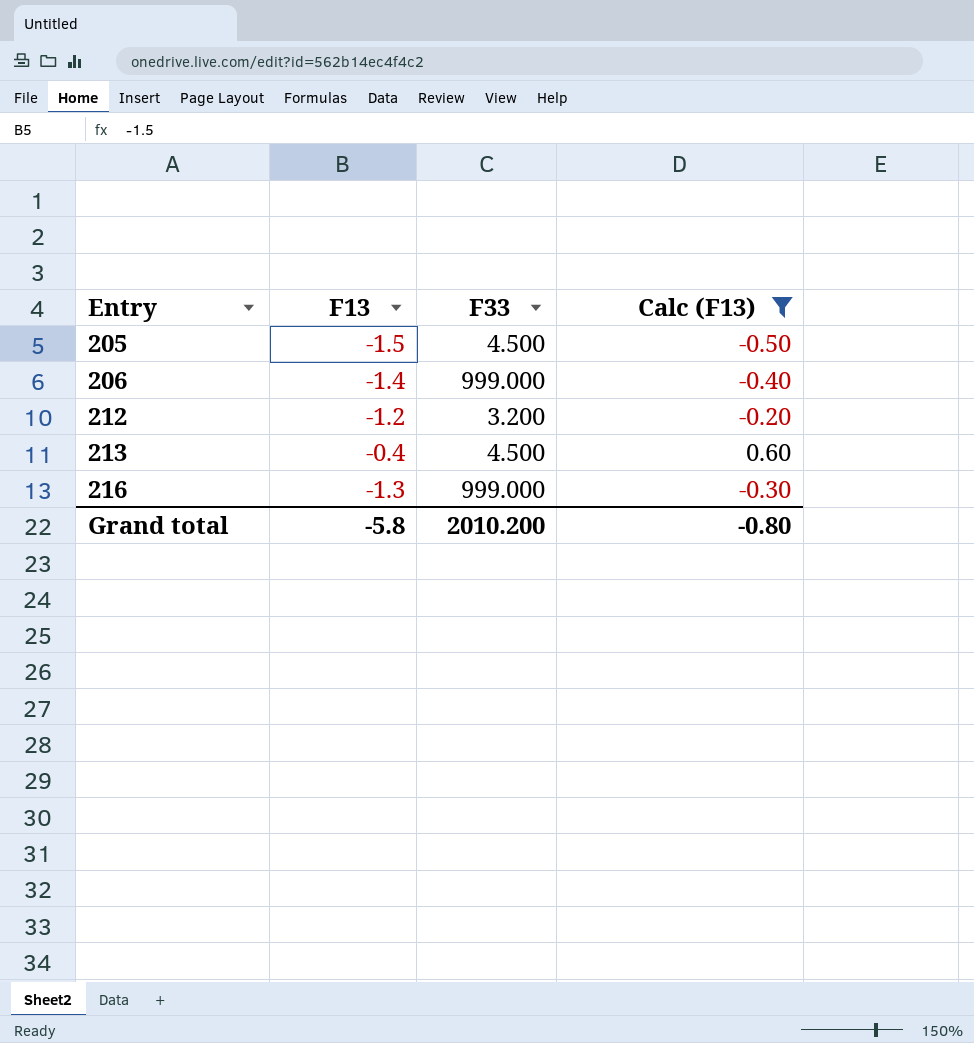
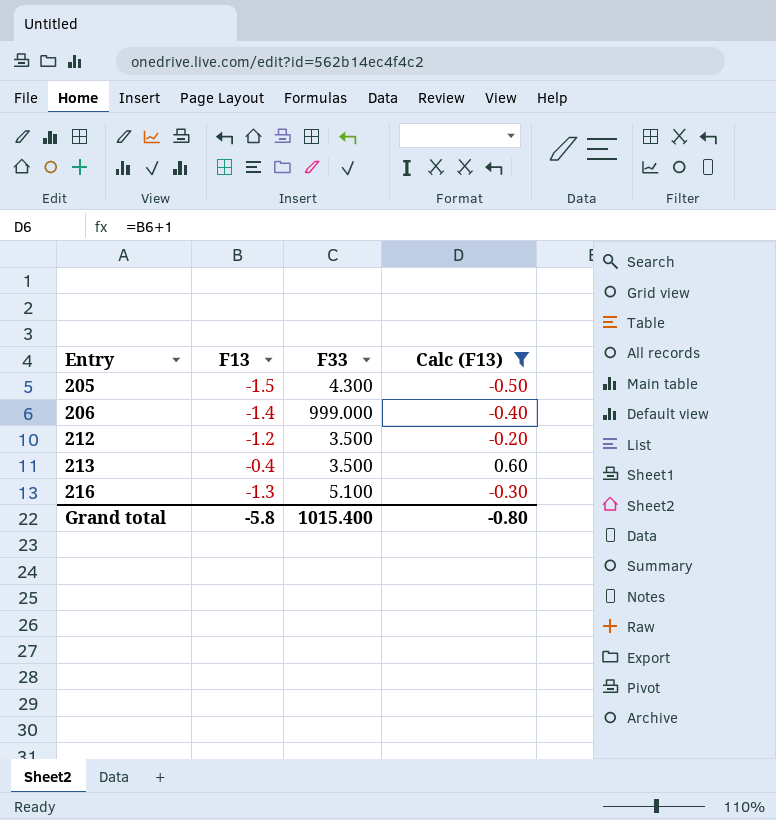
205 | F33: 4.500 -> 4.300
212 | F33: 3.200 -> 3.500
213 | F33: 4.500 -> 3.500
216 | F33: 999.000 -> 5.100
Grand total | F33: 2010.200 -> 1015.400

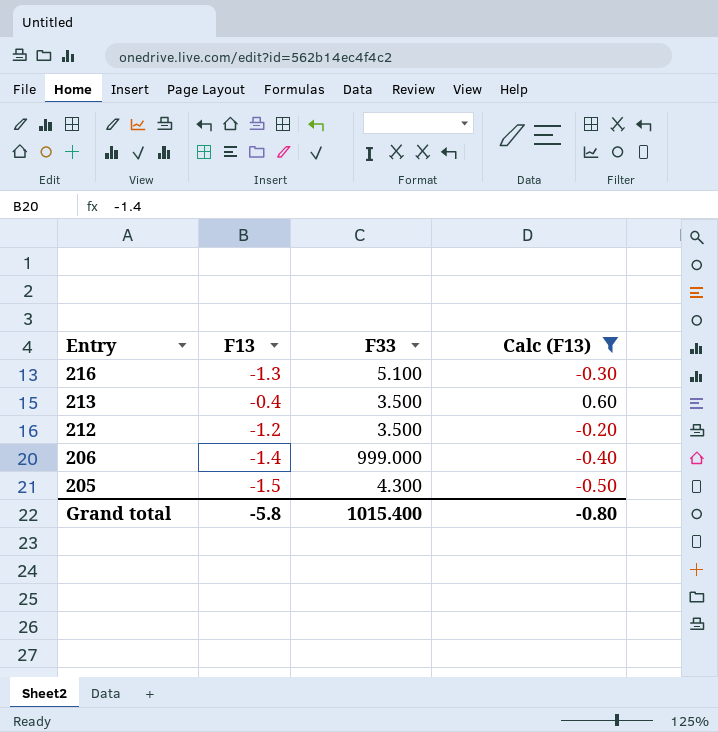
row order: Entry ascending -> Entry descending

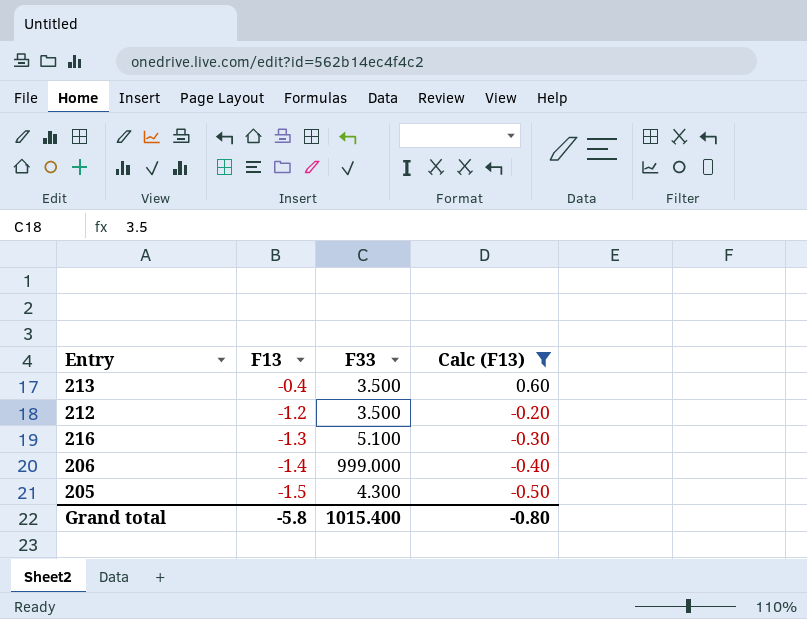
row order: Entry descending -> F13 descending

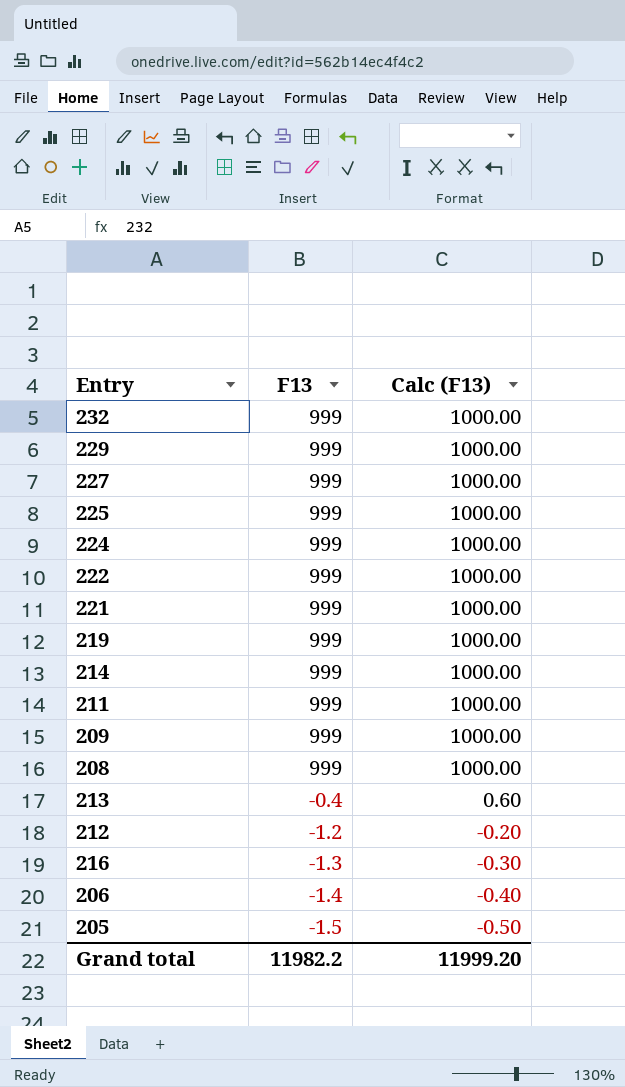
filter: Calc (F13) != 1000.00 -> none
column F33 | position: 3 -> none
Grand total | F13: -5.8 -> 11982.2
Grand total | Calc (F13): -0.80 -> 11999.20

